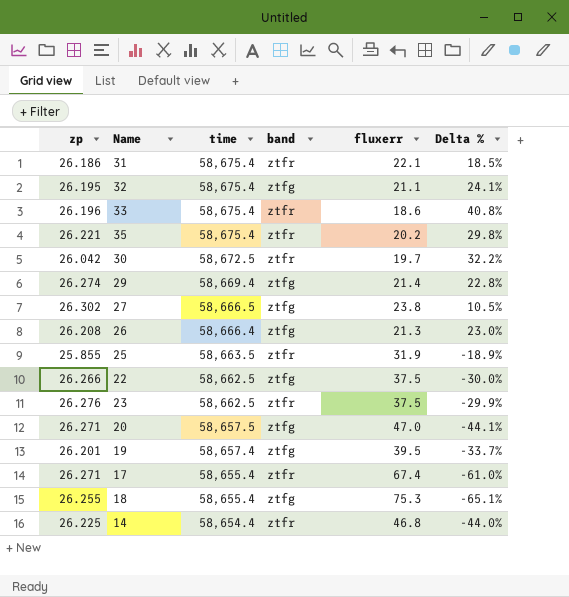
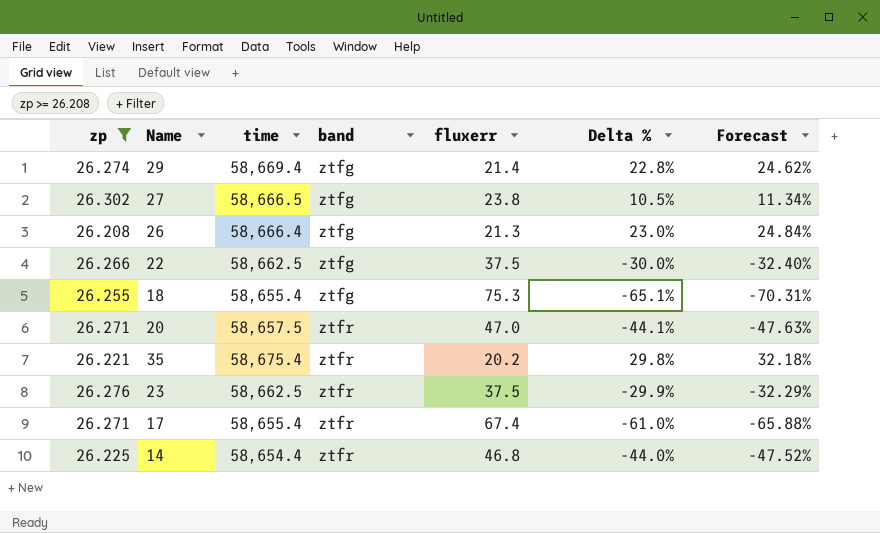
filter: none -> zp >= 26.208
row order: time descending -> band ascending
column Forecast | formula: none -> [Delta %] * 1.08
20 | band: ztfg -> ztfr

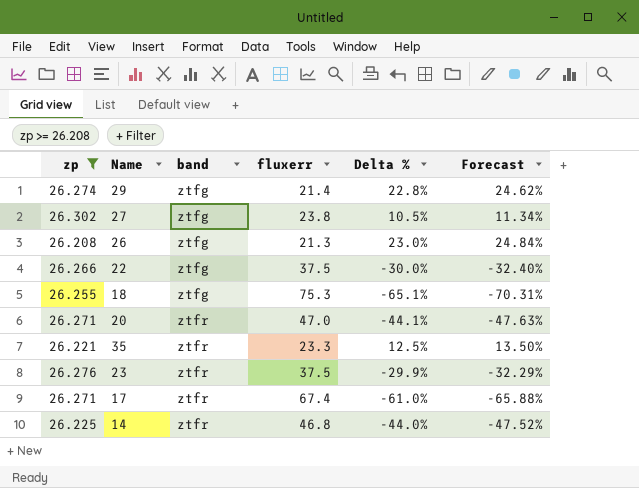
column time | position: 3 -> none
35 | fluxerr: 20.2 -> 23.3
35 | Delta %: 29.8% -> 12.5%
35 | Forecast: 32.18% -> 13.50%

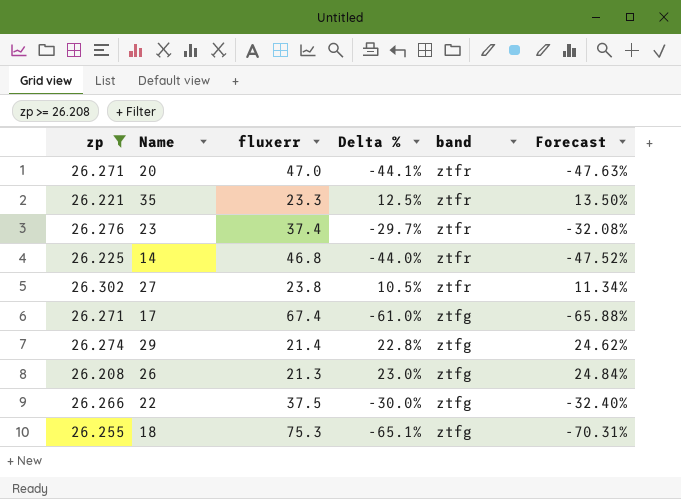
row order: band ascending -> band descending
column band | position: 3 -> 5
23 | fluxerr: 37.5 -> 37.4
23 | Delta %: -29.9% -> -29.7%
23 | Forecast: -32.29% -> -32.08%
27 | band: ztfg -> ztfr
17 | band: ztfr -> ztfg

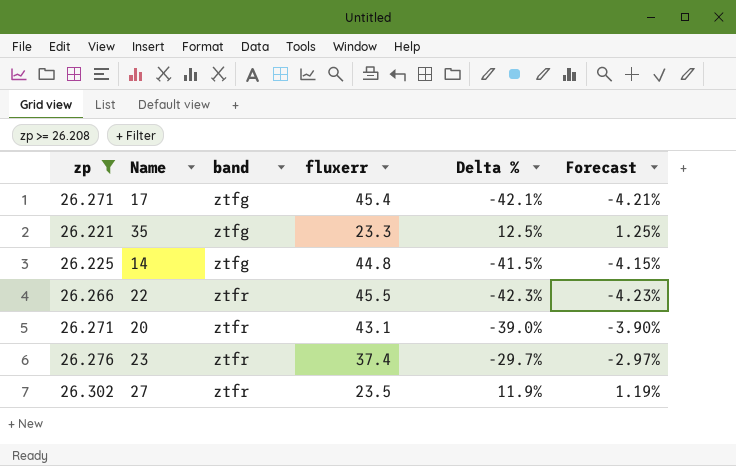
row order: band descending -> band ascending
column band | position: 5 -> 3
column Forecast | formula: [Delta %] * 1.08 -> [Delta %] * 0.1
row 29: 26.274 | 21.4 | 22.8% | ztfg | 24.62% -> none
row 26: 26.208 | 21.3 | 23.0% | ztfg | 24.84% -> none
row 18: 26.255 | 75.3 | -65.1% | ztfg | -70.31% -> none
17 | fluxerr: 67.4 -> 45.4
17 | Delta %: -61.0% -> -42.1%
35 | band: ztfr -> ztfg
14 | band: ztfr -> ztfg
14 | fluxerr: 46.8 -> 44.8
14 | Delta %: -44.0% -> -41.5%
22 | band: ztfg -> ztfr
22 | fluxerr: 37.5 -> 45.5
22 | Delta %: -30.0% -> -42.3%
20 | fluxerr: 47.0 -> 43.1
20 | Delta %: -44.1% -> -39.0%
27 | fluxerr: 23.8 -> 23.5
27 | Delta %: 10.5% -> 11.9%

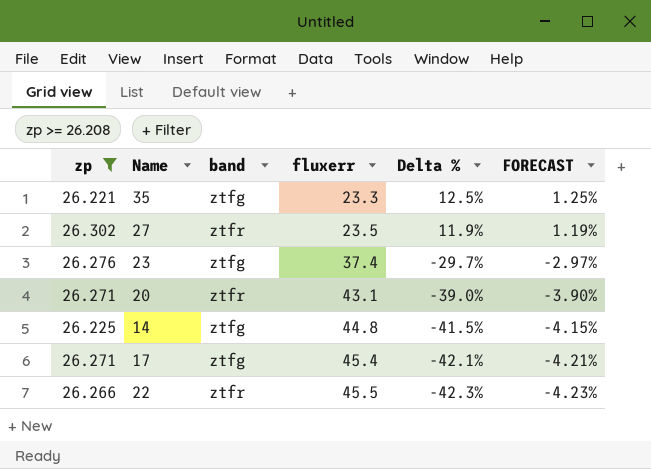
row order: band ascending -> fluxerr ascending
column name: Forecast -> FORECAST
23 | band: ztfr -> ztfg

